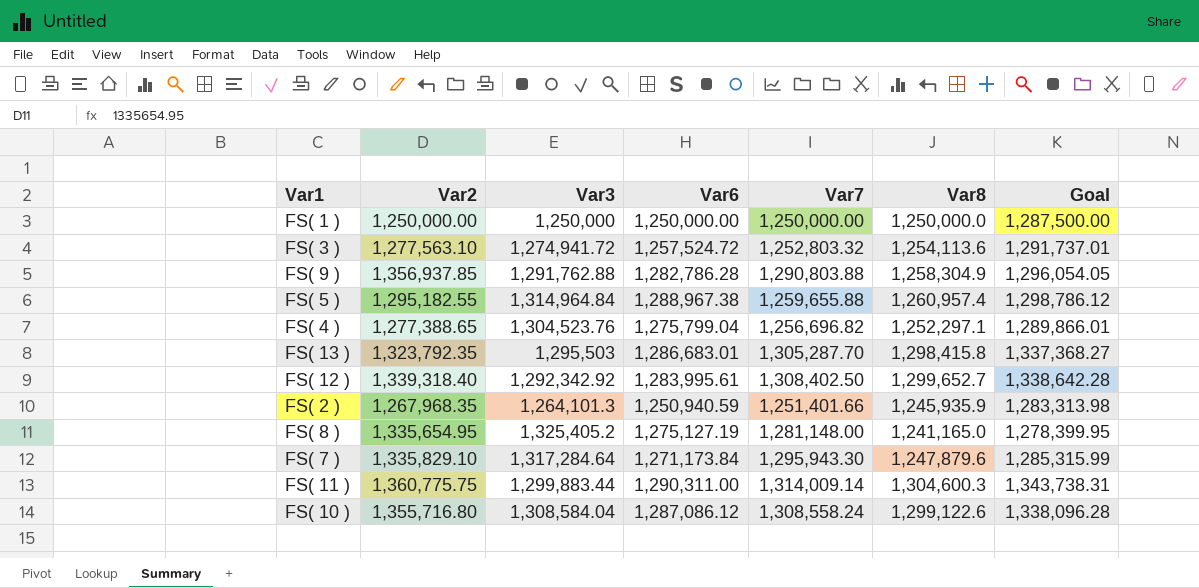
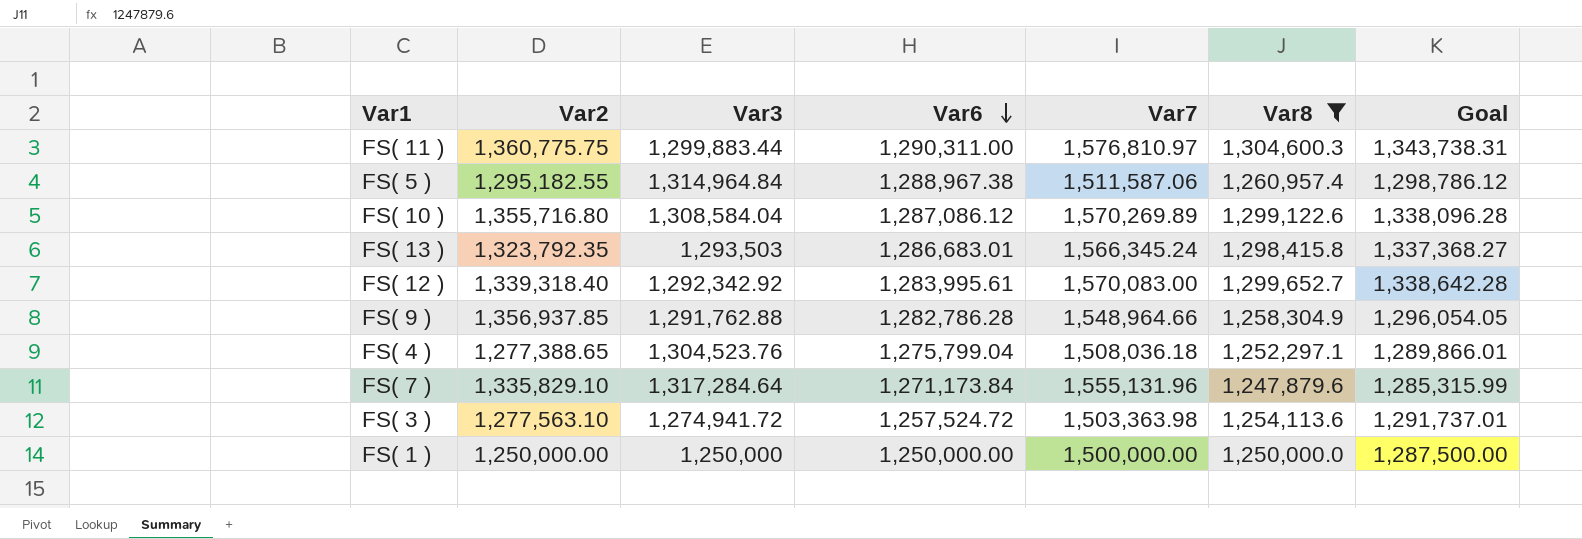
filter: none -> Var8 >= 1,247,879.6
row order: none -> Var6 descending
FS( 11 ) | Var7: 1,314,009.14 -> 1,576,810.97
FS( 5 ) | Var7: 1,259,655.88 -> 1,511,587.06
FS( 10 ) | Var7: 1,308,558.24 -> 1,570,269.89
FS( 13 ) | Var3: 1,295,503 -> 1,293,503
FS( 13 ) | Var7: 1,305,287.70 -> 1,566,345.24
FS( 12 ) | Var7: 1,308,402.50 -> 1,570,083.00
FS( 9 ) | Var7: 1,290,803.88 -> 1,548,964.66
FS( 4 ) | Var7: 1,256,696.82 -> 1,508,036.18
FS( 7 ) | Var7: 1,295,943.30 -> 1,555,131.96
FS( 3 ) | Var7: 1,252,803.32 -> 1,503,363.98
FS( 1 ) | Var7: 1,250,000.00 -> 1,500,000.00

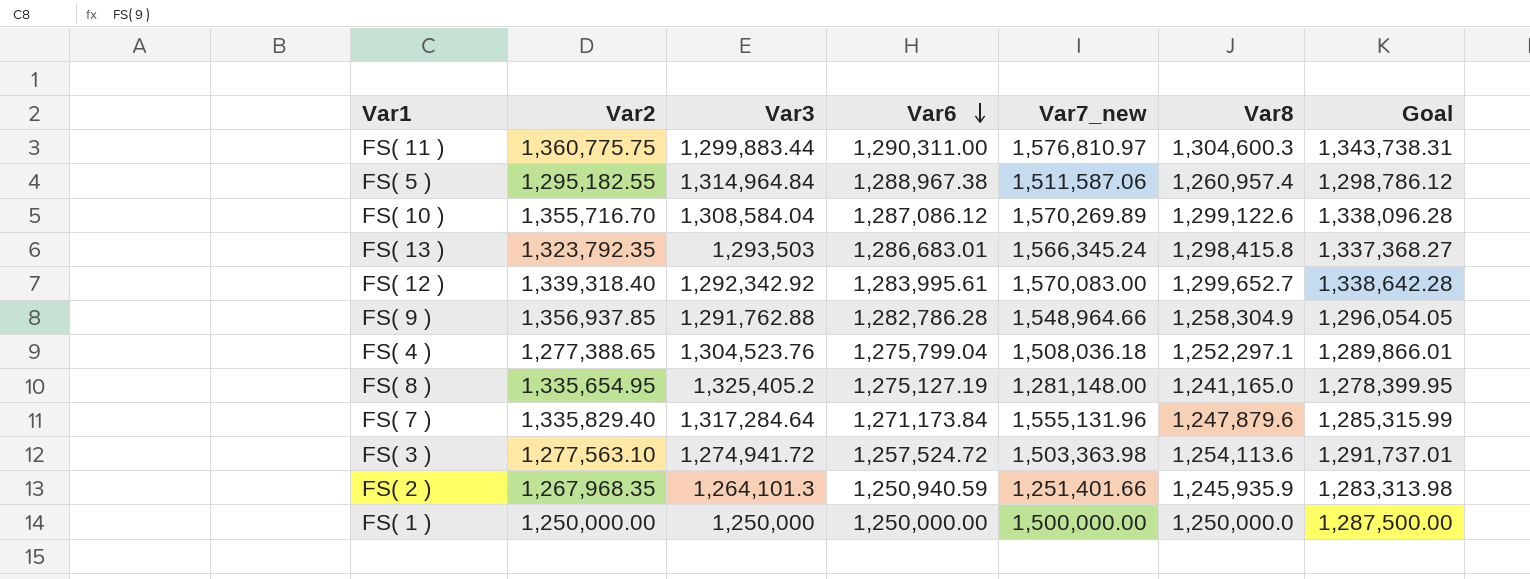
filter: Var8 >= 1,247,879.6 -> none
column name: Var7 -> Var7_new
FS( 10 ) | Var2: 1,355,716.80 -> 1,355,716.70
FS( 7 ) | Var2: 1,335,829.10 -> 1,335,829.40

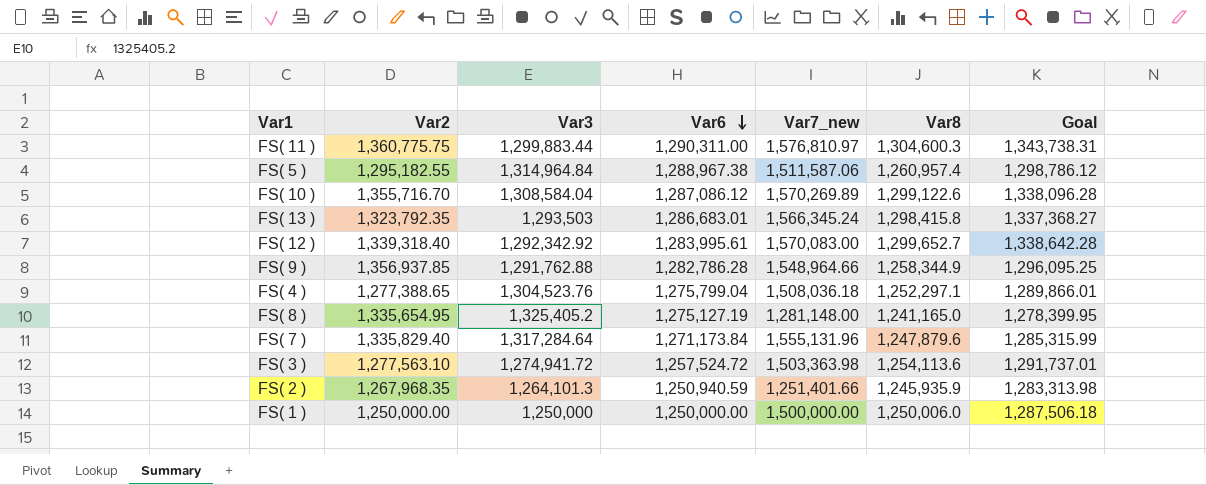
FS( 9 ) | Var8: 1,258,304.9 -> 1,258,344.9
FS( 9 ) | Goal: 1,296,054.05 -> 1,296,095.25
FS( 1 ) | Var8: 1,250,000.0 -> 1,250,006.0
FS( 1 ) | Goal: 1,287,500.00 -> 1,287,506.18

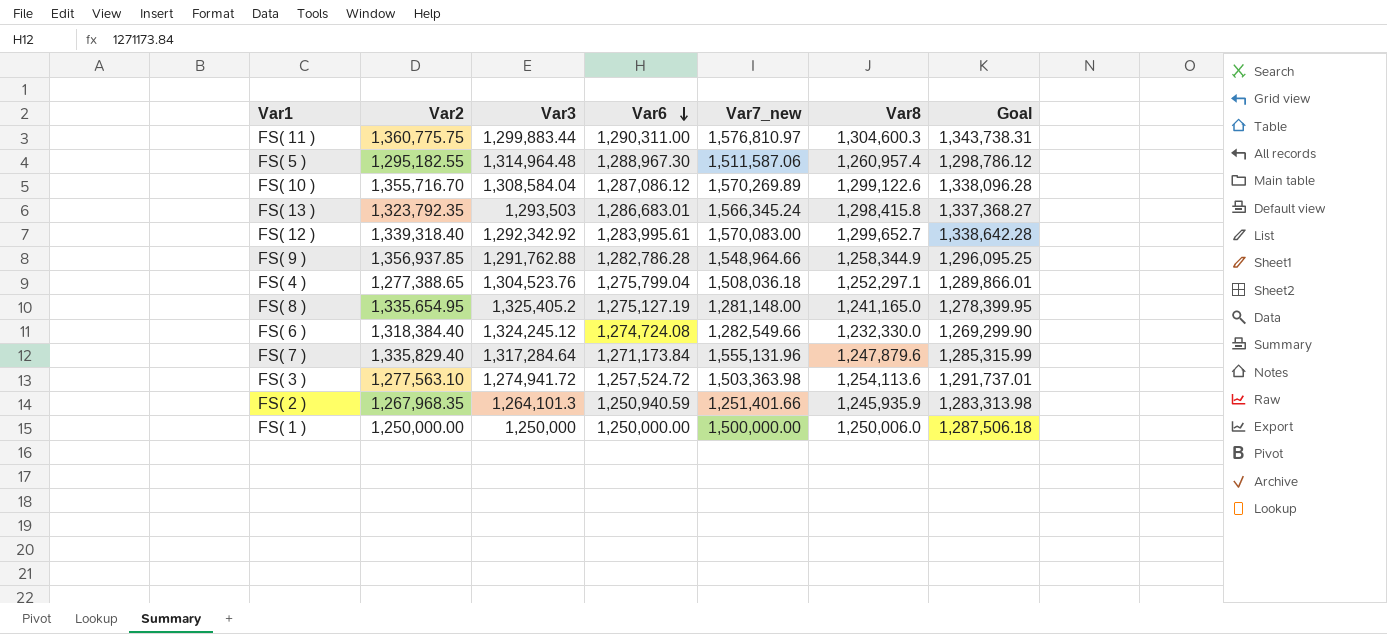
FS( 5 ) | Var3: 1,314,964.84 -> 1,314,964.48
FS( 5 ) | Var6: 1,288,967.38 -> 1,288,967.30
row FS( 6 ): none -> 1,318,384.40 | 1,324,245.12 | 1,274,724.08 | 1,282,549.66 | 1,232,330.0 | 1,269,299.90

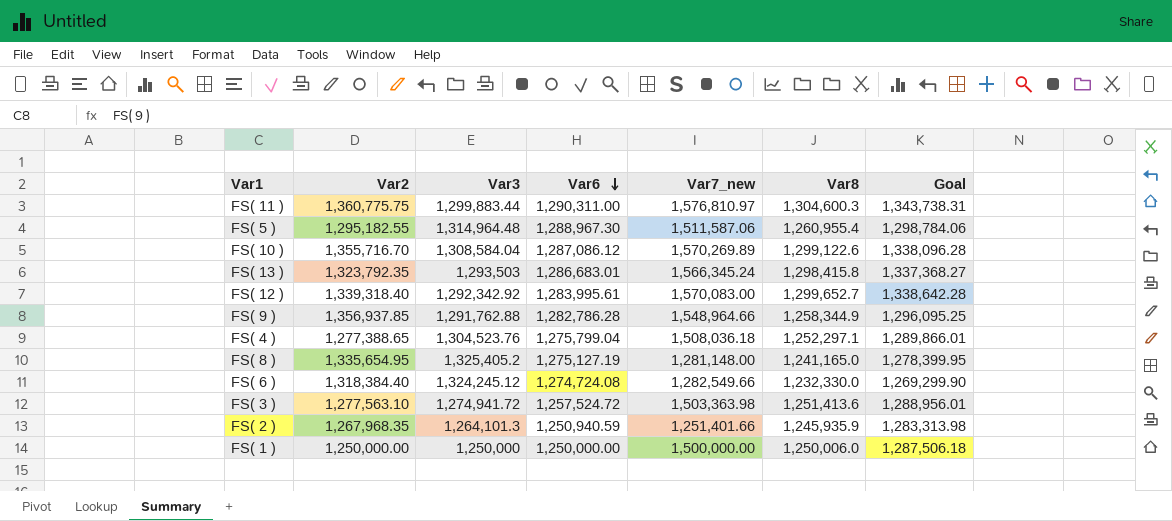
row FS( 7 ): 1,335,829.40 | 1,317,284.64 | 1,271,173.84 | 1,555,131.96 | 1,247,879.6 | 1,285,315.99 -> none
FS( 5 ) | Var8: 1,260,957.4 -> 1,260,955.4
FS( 5 ) | Goal: 1,298,786.12 -> 1,298,784.06
FS( 3 ) | Var8: 1,254,113.6 -> 1,251,413.6
FS( 3 ) | Goal: 1,291,737.01 -> 1,288,956.01

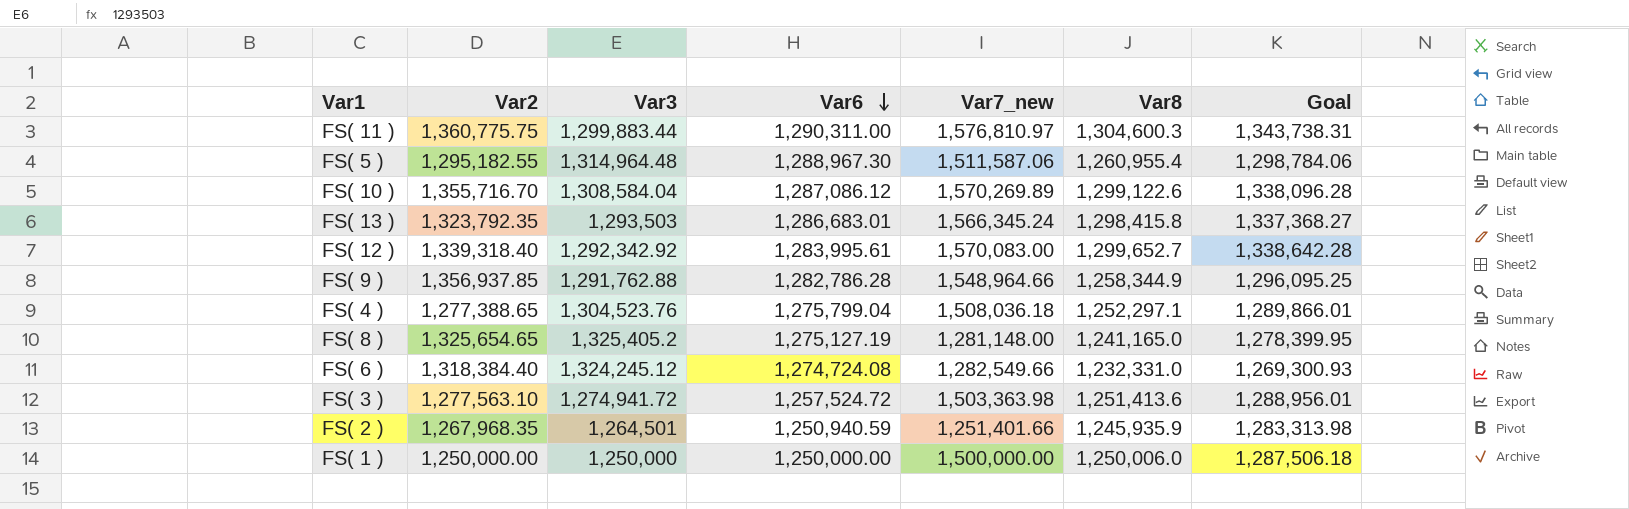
FS( 8 ) | Var2: 1,335,654.95 -> 1,325,654.65
FS( 6 ) | Var8: 1,232,330.0 -> 1,232,331.0
FS( 6 ) | Goal: 1,269,299.90 -> 1,269,300.93
FS( 2 ) | Var3: 1,264,101.3 -> 1,264,501

